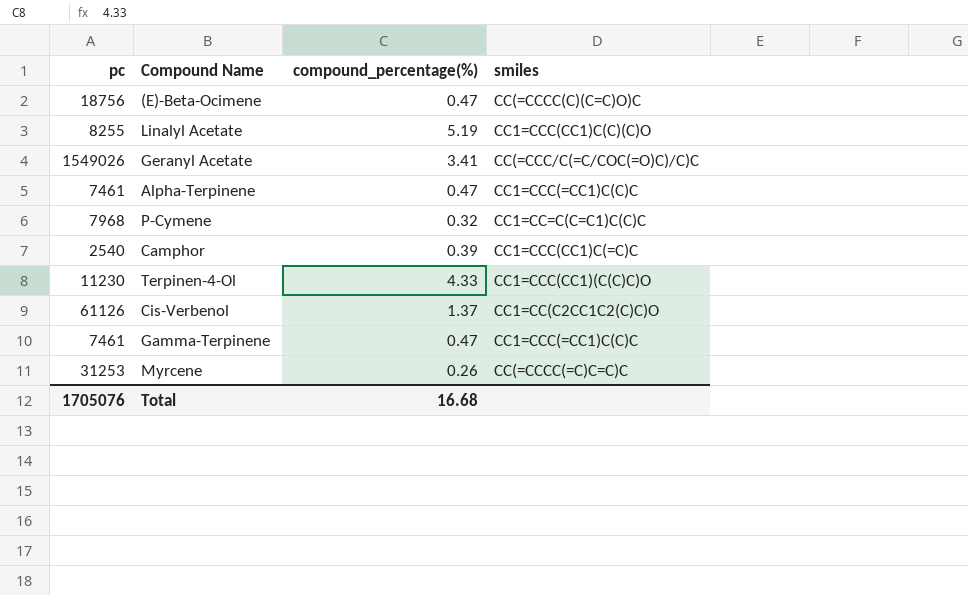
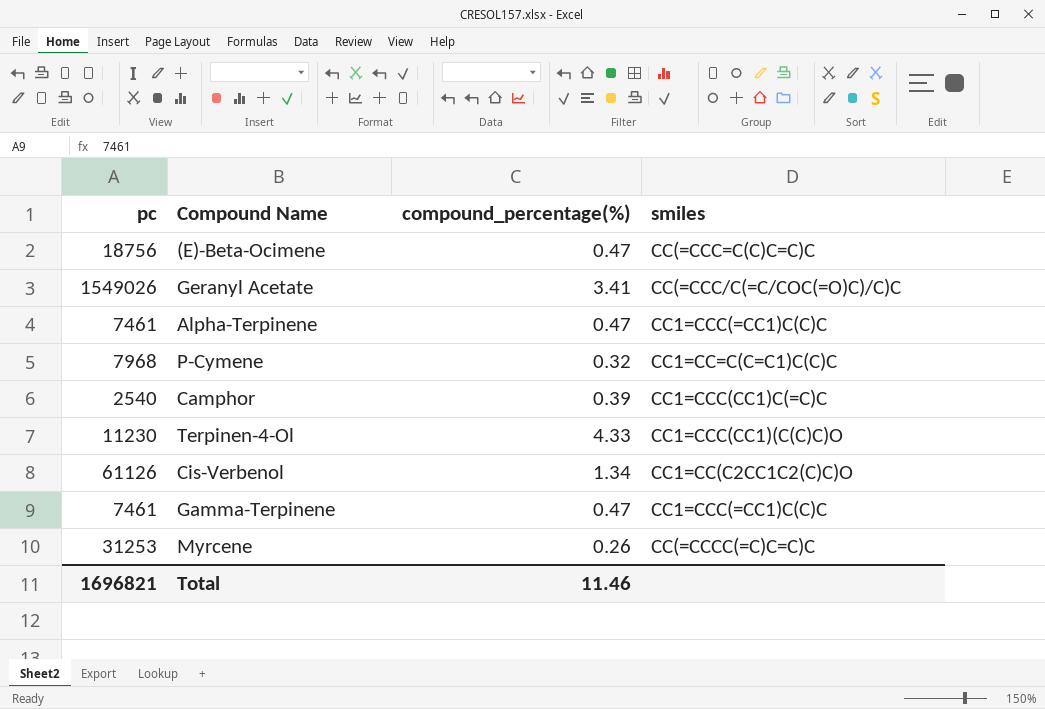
row Linalyl Acetate: 8255 | 5.19 | CC1=CCC(CC1)C(C)(C)O -> none
(E)-Beta-Ocimene | smiles: CC(=CCCC(C)(C=C)O)C -> CC(=CCC=C(C)C=C)C
Cis-Verbenol | compound_percentage(%): 1.37 -> 1.34
Total | pc: 1705076 -> 1696821
Total | compound_percentage(%): 16.68 -> 11.46

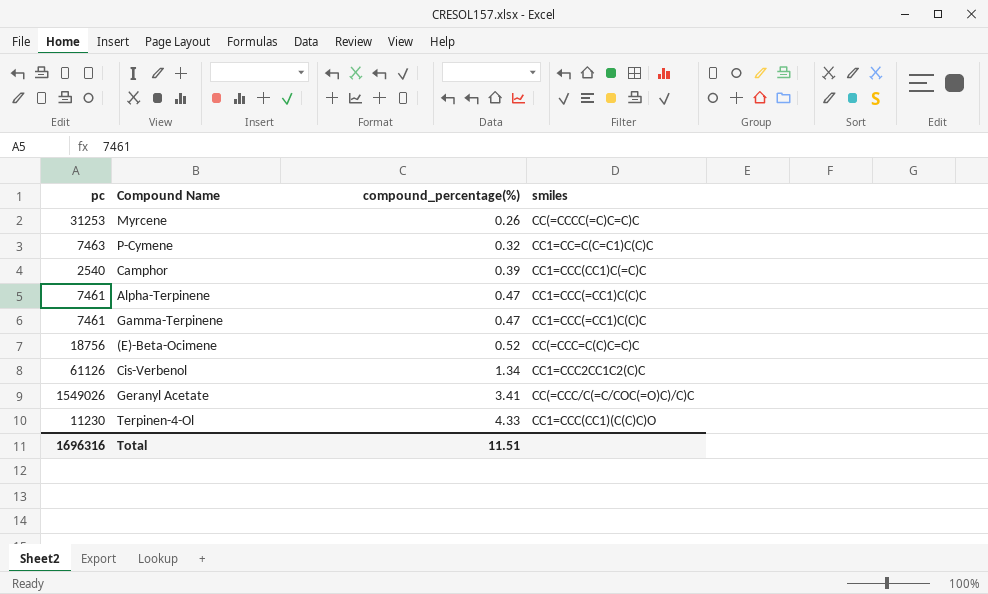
row order: none -> compound_percentage(%) ascending
P-Cymene | pc: 7968 -> 7463
(E)-Beta-Ocimene | compound_percentage(%): 0.47 -> 0.52
Cis-Verbenol | smiles: CC1=CC(C2CC1C2(C)C)O -> CC1=CCC2CC1C2(C)C
Total | pc: 1696821 -> 1696316
Total | compound_percentage(%): 11.46 -> 11.51

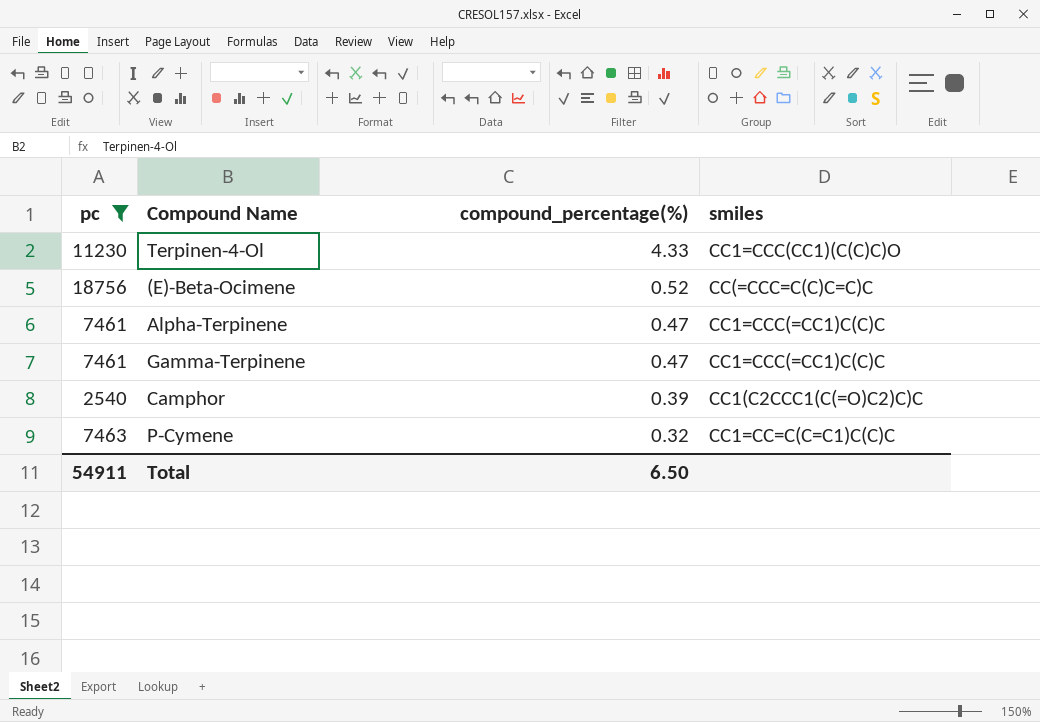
filter: none -> pc <= 18756
row order: compound_percentage(%) ascending -> compound_percentage(%) descending
Camphor | smiles: CC1=CCC(CC1)C(=C)C -> CC1(C2CCC1(C(=O)C2)C)C
Total | pc: 1696316 -> 54911
Total | compound_percentage(%): 11.51 -> 6.50

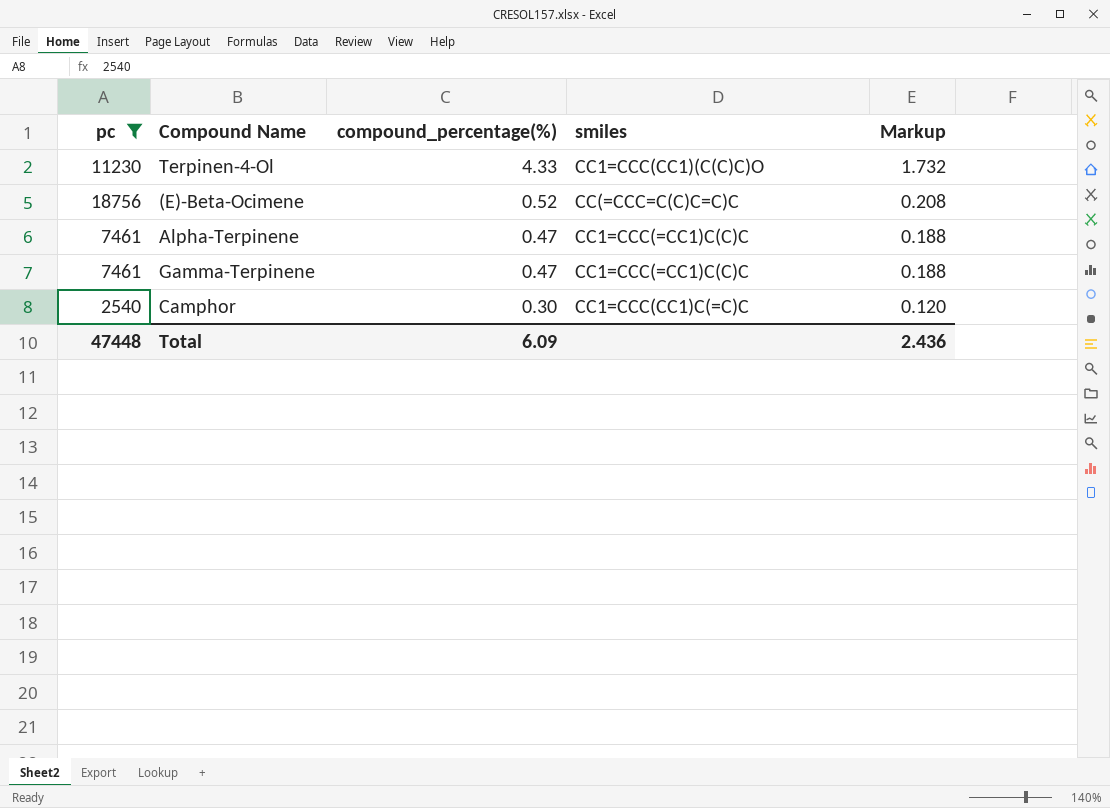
column Markup | formula: none -> [compound_percentage(%)] * 0.4
row P-Cymene: 7463 | 0.32 | CC1=CC=C(C=C1)C(C)C -> none
Camphor | compound_percentage(%): 0.39 -> 0.30
Camphor | smiles: CC1(C2CCC1(C(=O)C2)C)C -> CC1=CCC(CC1)C(=C)C
Total | pc: 54911 -> 47448
Total | compound_percentage(%): 6.50 -> 6.09

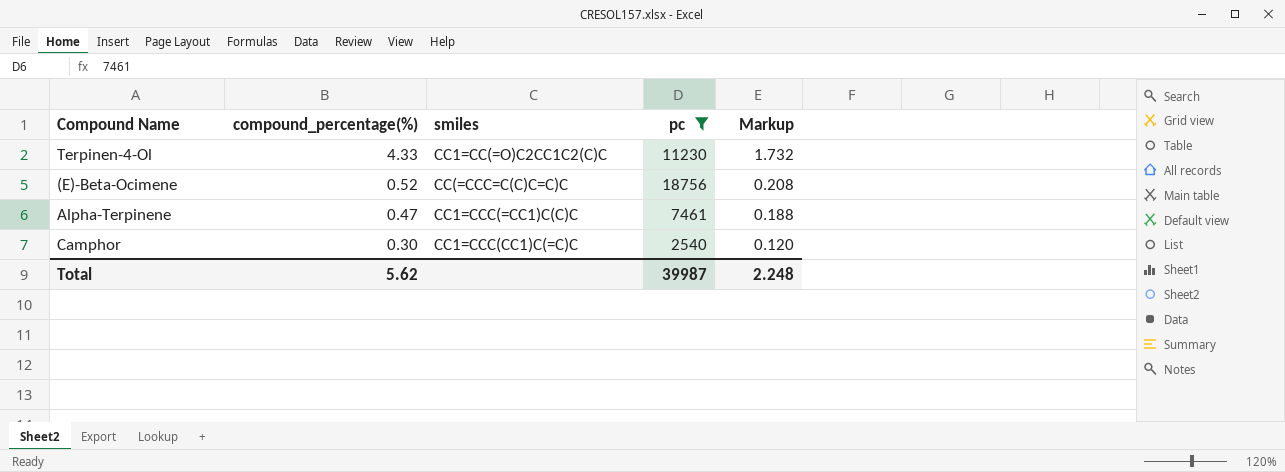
column pc | position: 1 -> 4
row Gamma-Terpinene: 7461 | 0.47 | CC1=CCC(=CC1)C(C)C | 0.188 -> none
Terpinen-4-Ol | smiles: CC1=CCC(CC1)(C(C)C)O -> CC1=CC(=O)C2CC1C2(C)C
Total | compound_percentage(%): 6.09 -> 5.62
Total | pc: 47448 -> 39987
Total | Markup: 2.436 -> 2.248

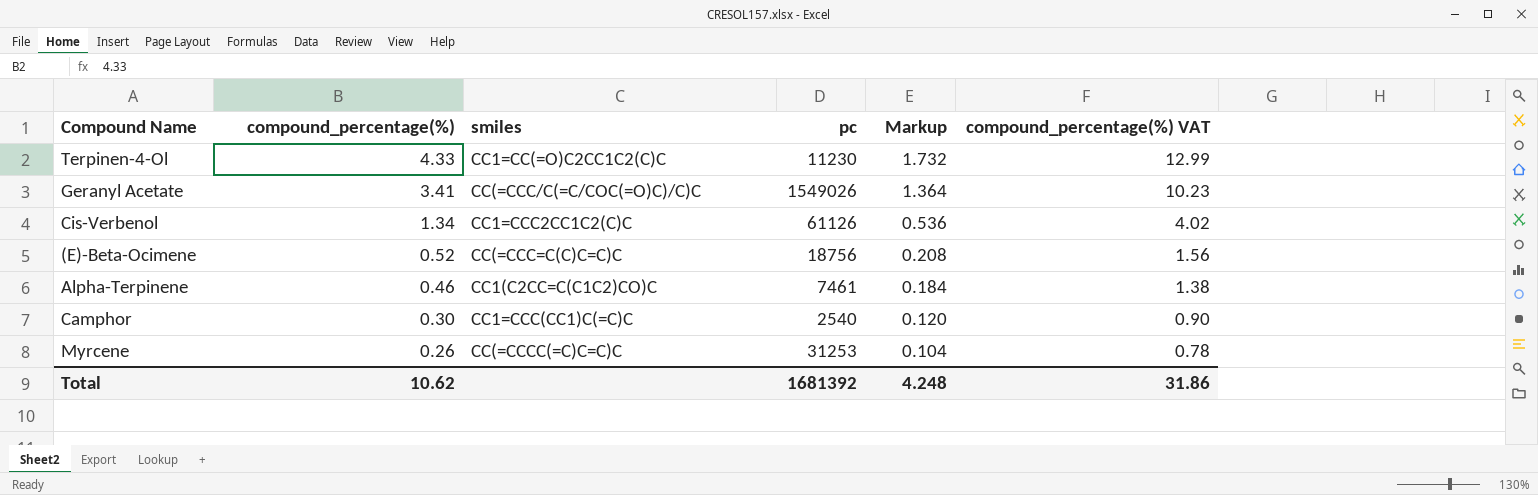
filter: pc <= 18756 -> none
column compound_percentage(%) VAT | formula: none -> [compound_percentage(%)] * 3
Alpha-Terpinene | compound_percentage(%): 0.47 -> 0.46
Alpha-Terpinene | smiles: CC1=CCC(=CC1)C(C)C -> CC1(C2CC=C(C1C2)CO)C
Alpha-Terpinene | Markup: 0.188 -> 0.184
Total | compound_percentage(%): 5.62 -> 10.62
Total | pc: 39987 -> 1681392
Total | Markup: 2.248 -> 4.248

